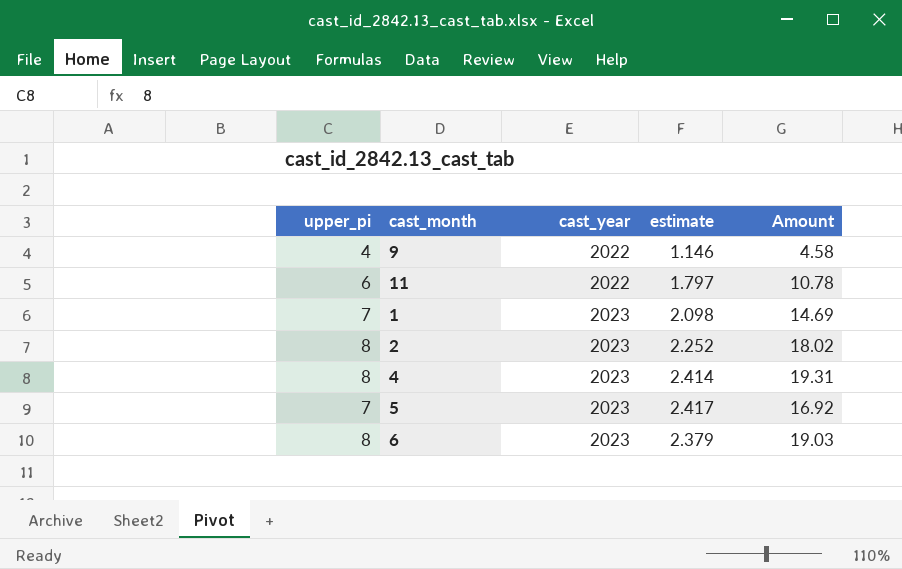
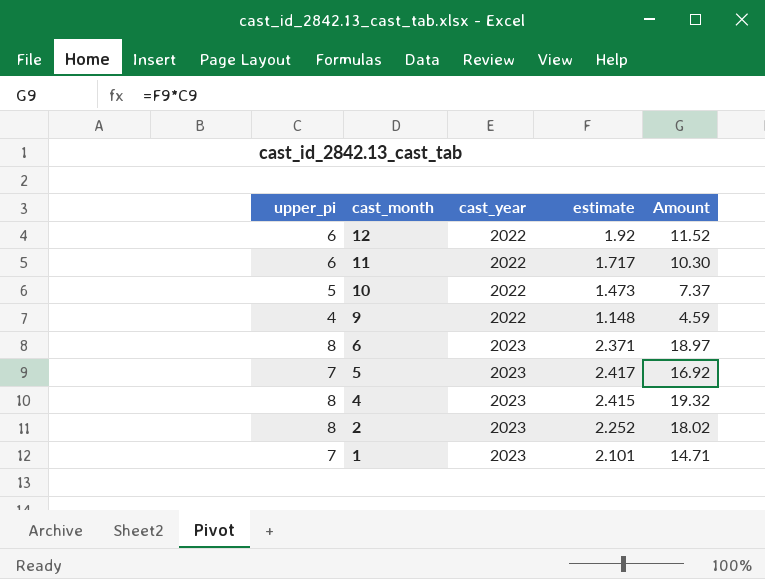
row order: cast_year ascending -> cast_month descending
row 12: none -> 6 | 2022 | 1.92 | 11.52
11 | estimate: 1.797 -> 1.717
11 | Amount: 10.78 -> 10.30
row 10: none -> 5 | 2022 | 1.473 | 7.37
9 | estimate: 1.146 -> 1.148
9 | Amount: 4.58 -> 4.59
6 | estimate: 2.379 -> 2.371
6 | Amount: 19.03 -> 18.97
4 | estimate: 2.414 -> 2.415
4 | Amount: 19.31 -> 19.32
1 | estimate: 2.098 -> 2.101
1 | Amount: 14.69 -> 14.71

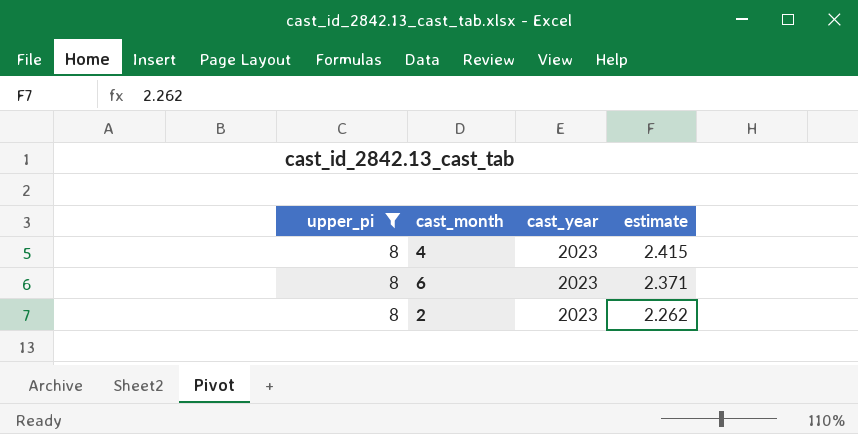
filter: none -> upper_pi = 8
row order: cast_month descending -> estimate descending
column Amount | formula: [upper_pi] * [estimate] -> none
2 | estimate: 2.252 -> 2.262

